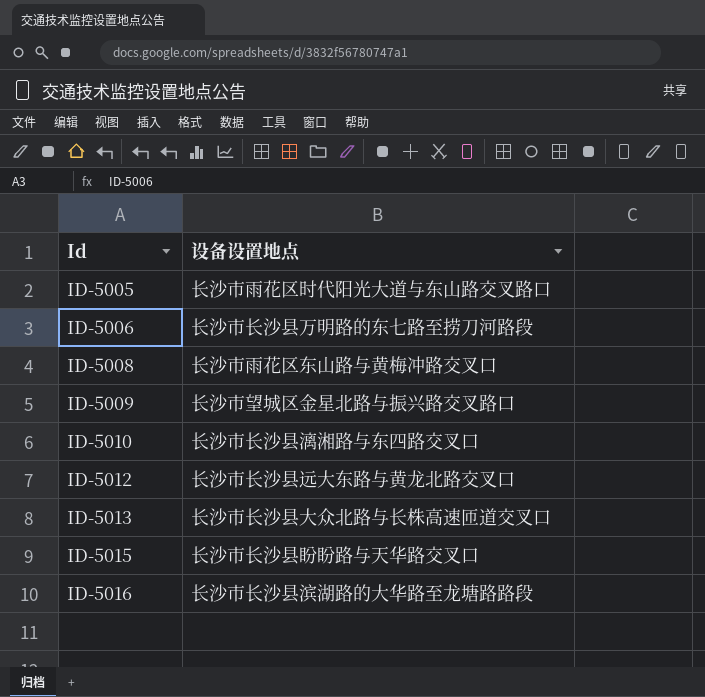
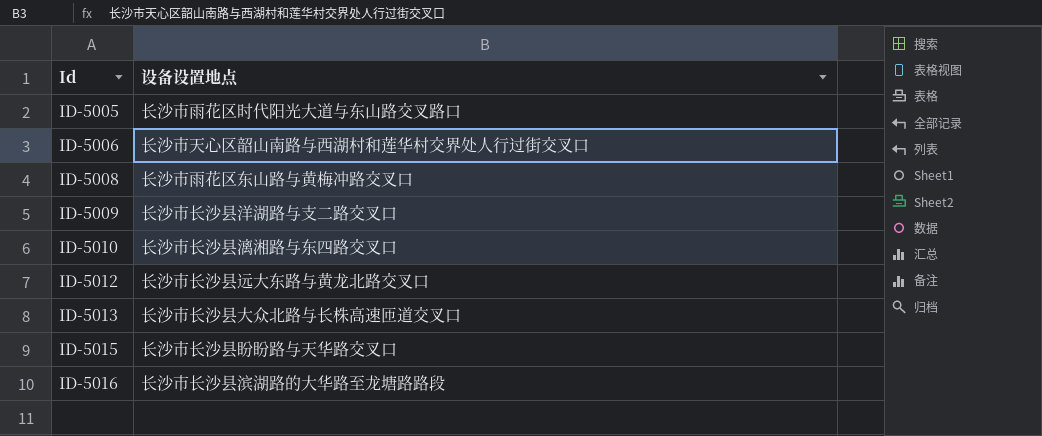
ID-5006 | 设备设置地点: 长沙市长沙县万明路的东七路至捞刀河路段 -> 长沙市天心区韶山南路与西湖村和莲华村交界处人行过街交叉口
ID-5009 | 设备设置地点: 长沙市望城区金星北路与振兴路交叉路口 -> 长沙市长沙县洋湖路与支二路交叉口

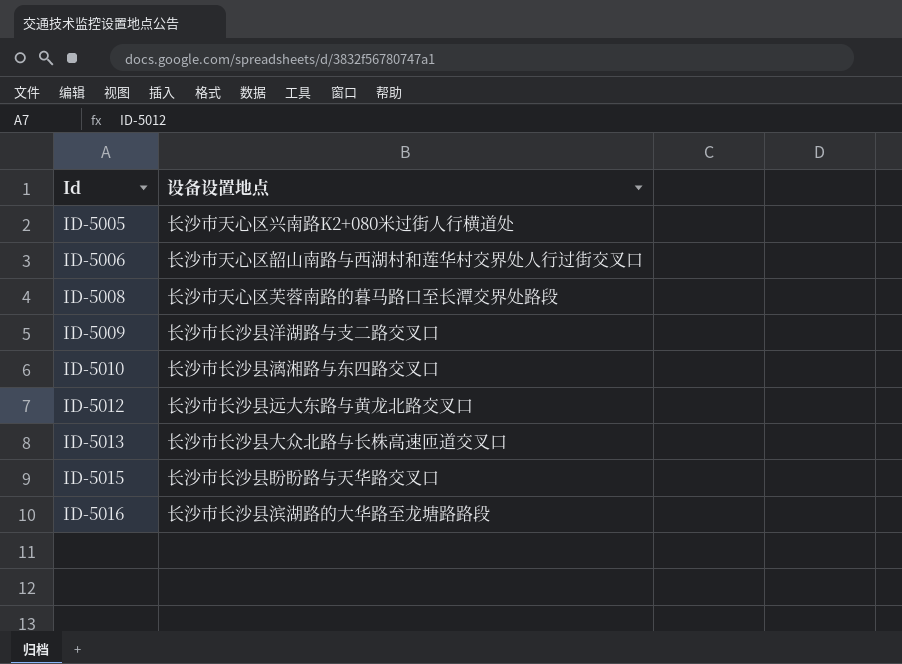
ID-5005 | 设备设置地点: 长沙市雨花区时代阳光大道与东山路交叉路口 -> 长沙市天心区兴南路K2+080米过街人行横道处
ID-5008 | 设备设置地点: 长沙市雨花区东山路与黄梅冲路交叉口 -> 长沙市天心区芙蓉南路的暮马路口至长潭交界处路段

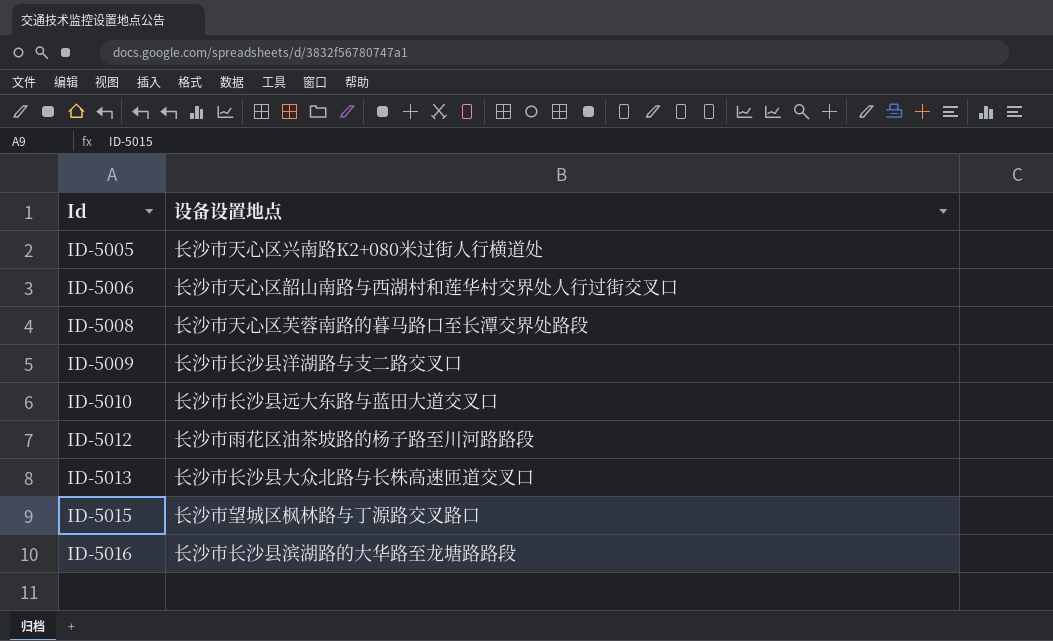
ID-5010 | 设备设置地点: 长沙市长沙县漓湘路与东四路交叉口 -> 长沙市长沙县远大东路与蓝田大道交叉口
ID-5012 | 设备设置地点: 长沙市长沙县远大东路与黄龙北路交叉口 -> 长沙市雨花区油茶坡路的杨子路至川河路路段
ID-5015 | 设备设置地点: 长沙市长沙县盼盼路与天华路交叉口 -> 长沙市望城区枫林路与丁源路交叉路口

